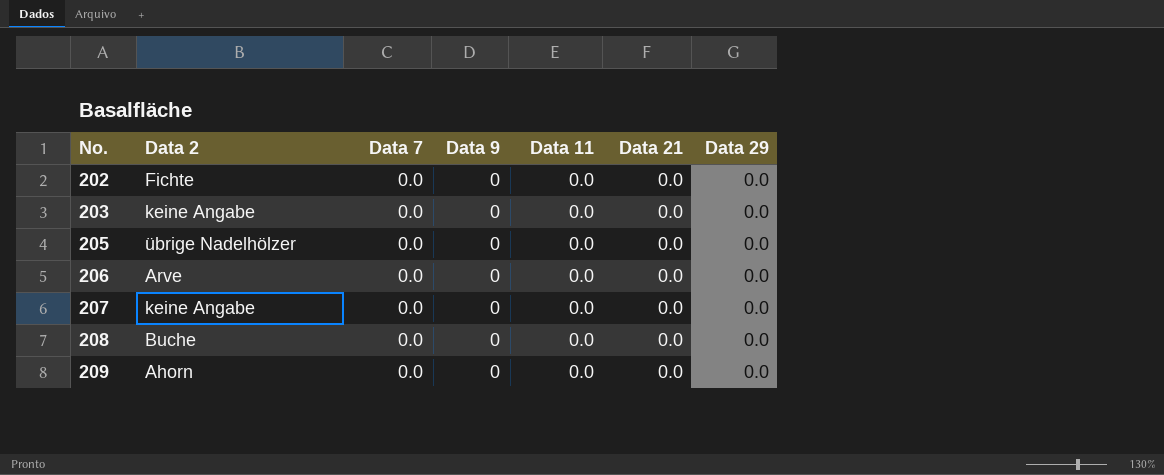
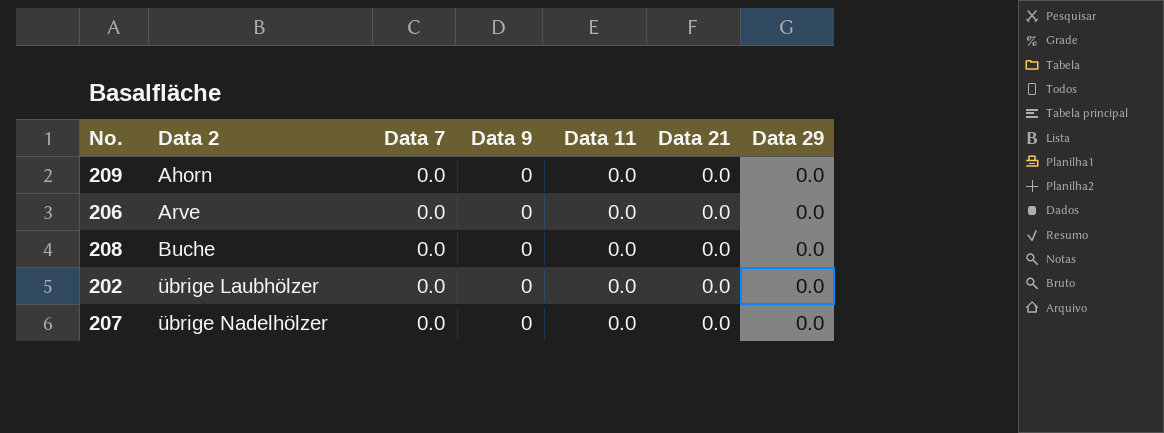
row order: No. ascending -> Data 2 ascending
row 203: keine Angabe | 0.0 | 0 | 0.0 | 0.0 | 0.0 -> none
row 205: übrige Nadelhölzer | 0.0 | 0 | 0.0 | 0.0 | 0.0 -> none
202 | Data 2: Fichte -> übrige Laubhölzer
207 | Data 2: keine Angabe -> übrige Nadelhölzer

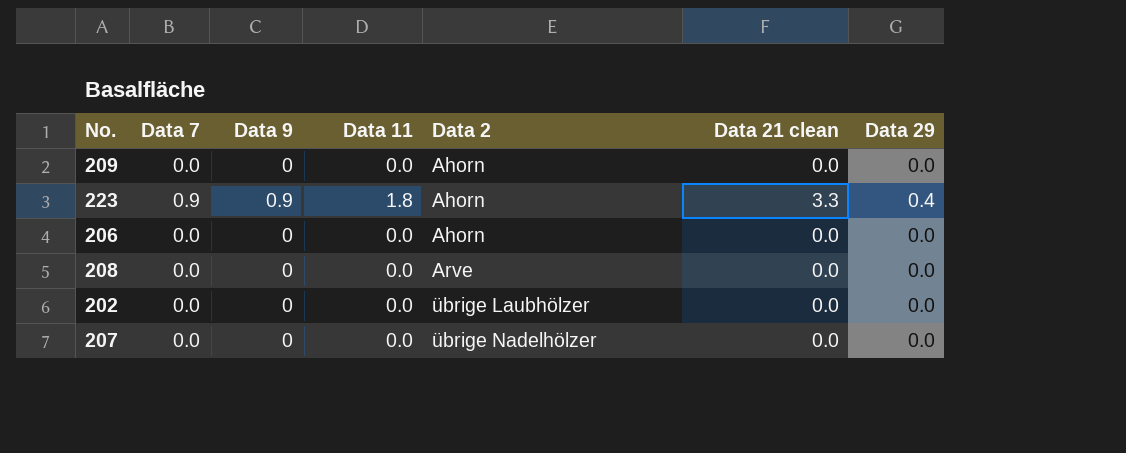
column Data 2 | position: 2 -> 5
column name: Data 21 -> Data 21 clean
row 223: none -> 0.9 | 0.9 | 1.8 | Ahorn | 3.3 | 0.4
206 | Data 2: Arve -> Ahorn
208 | Data 2: Buche -> Arve

